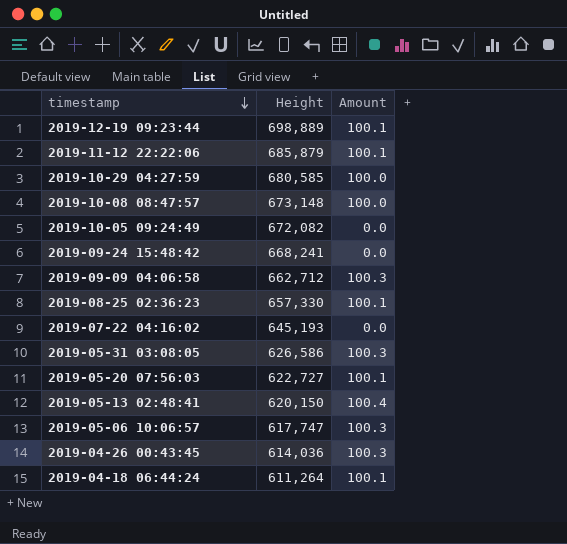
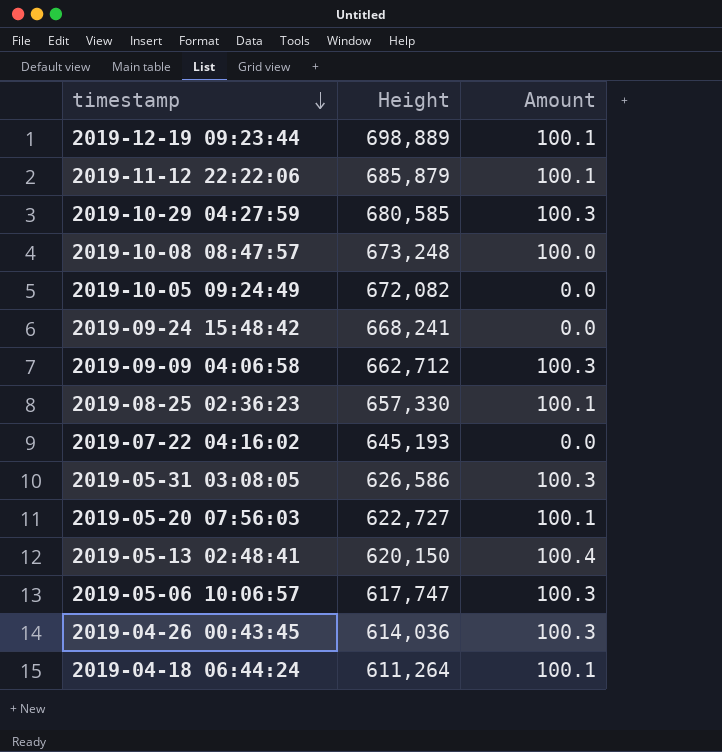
2019-10-29 04:27:59 | Amount: 100.0 -> 100.3
2019-10-08 08:47:57 | Height: 673,148 -> 673,248

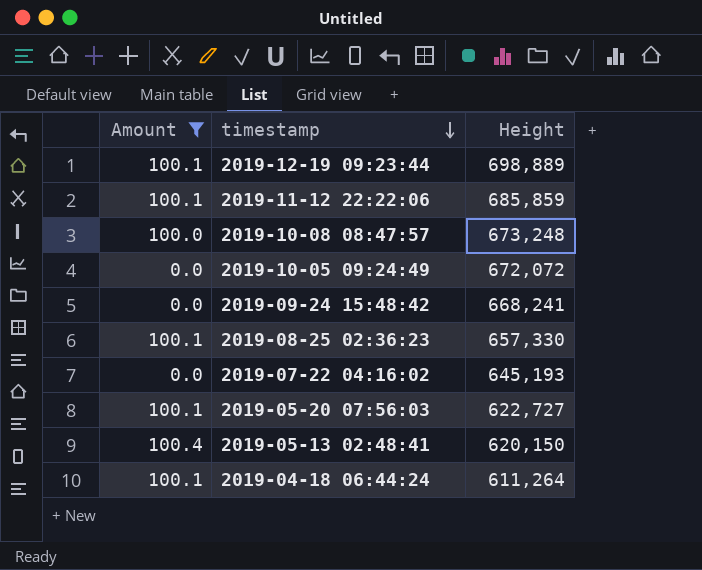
filter: none -> Amount != 100.3
column Amount | position: 3 -> 1
2019-11-12 22:22:06 | Height: 685,879 -> 685,859
2019-10-05 09:24:49 | Height: 672,082 -> 672,072

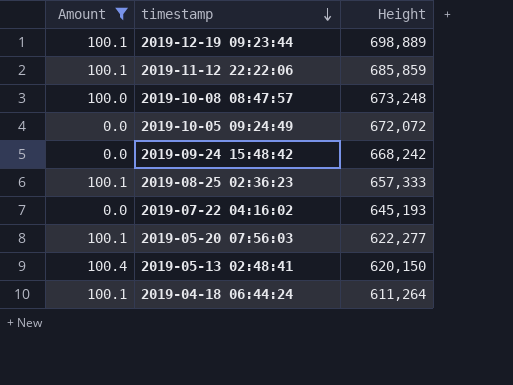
2019-09-24 15:48:42 | Height: 668,241 -> 668,242
2019-08-25 02:36:23 | Height: 657,330 -> 657,333
2019-05-20 07:56:03 | Height: 622,727 -> 622,277

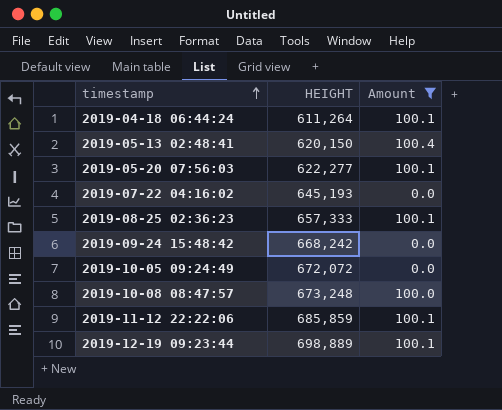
row order: timestamp descending -> timestamp ascending
column name: Height -> HEIGHT
column Amount | position: 1 -> 3

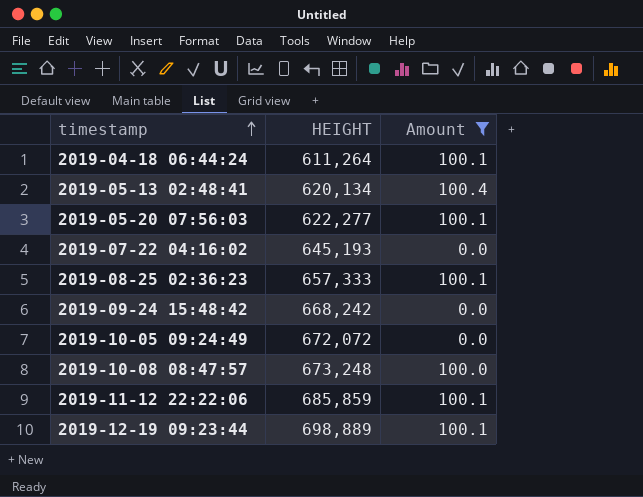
2019-05-13 02:48:41 | HEIGHT: 620,150 -> 620,134

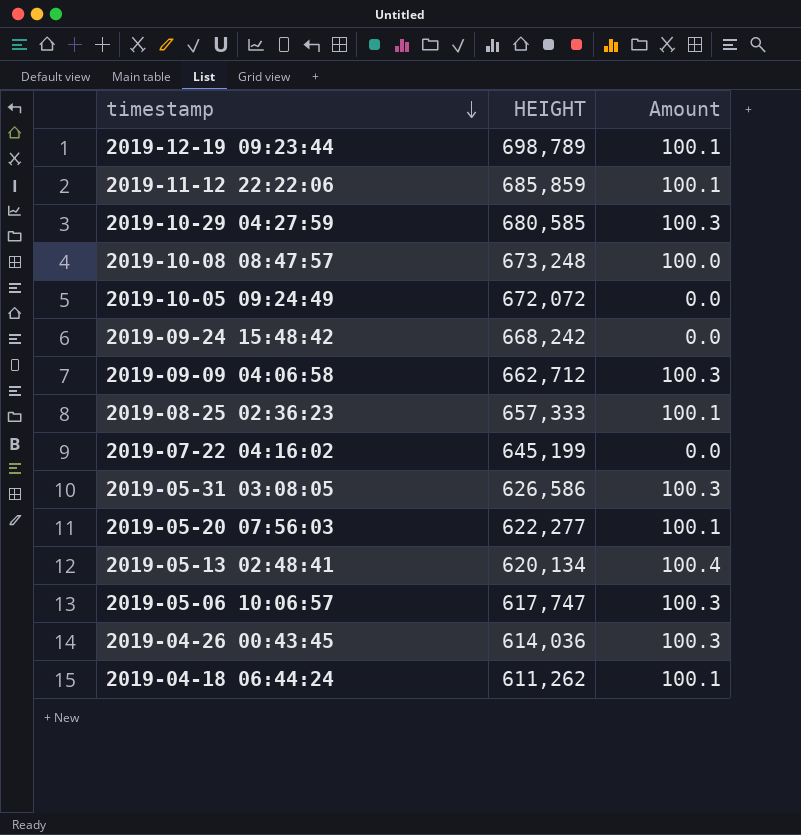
filter: Amount != 100.3 -> none
row order: timestamp ascending -> timestamp descending
2019-12-19 09:23:44 | HEIGHT: 698,889 -> 698,789
2019-07-22 04:16:02 | HEIGHT: 645,193 -> 645,199
2019-04-18 06:44:24 | HEIGHT: 611,264 -> 611,262

